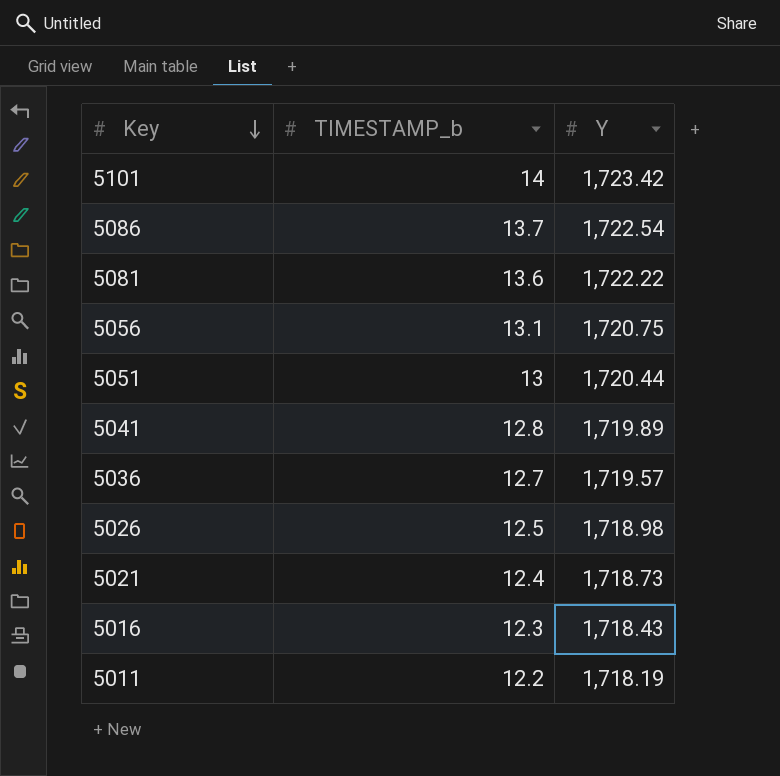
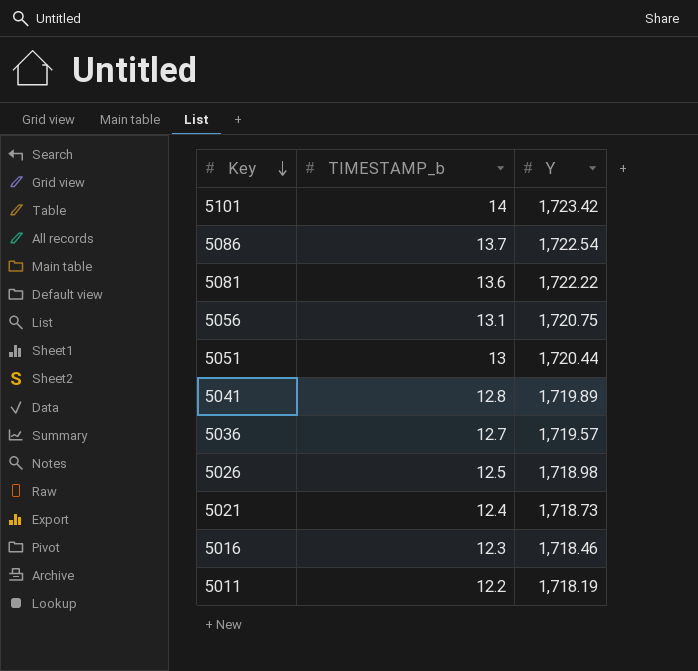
5016 | Y: 1,718.43 -> 1,718.46

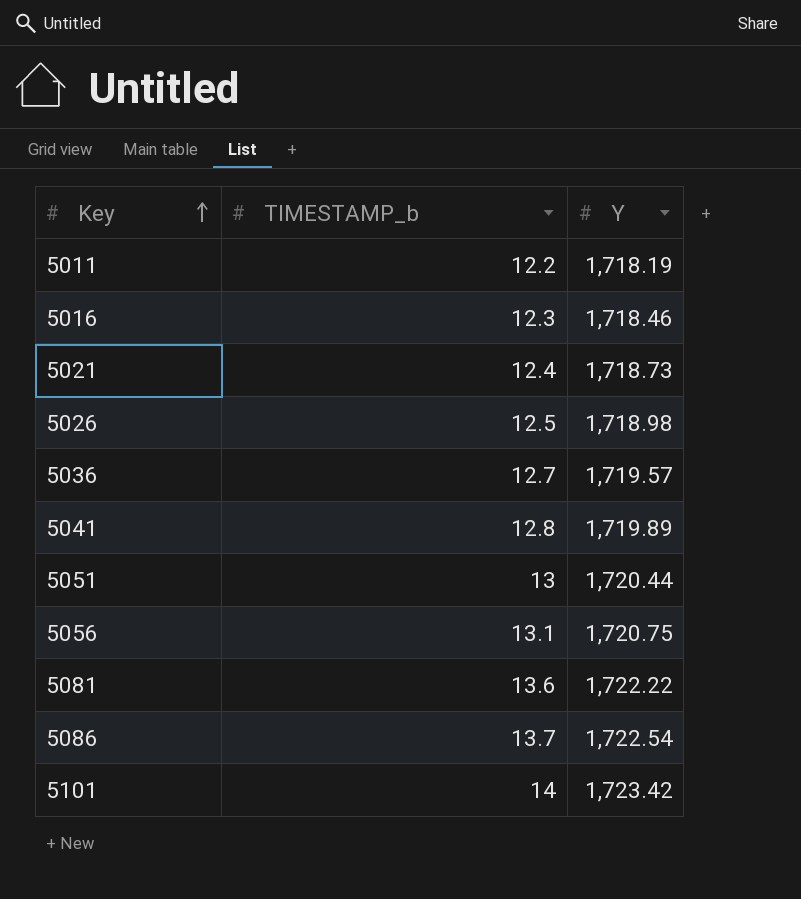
row order: Key descending -> Key ascending

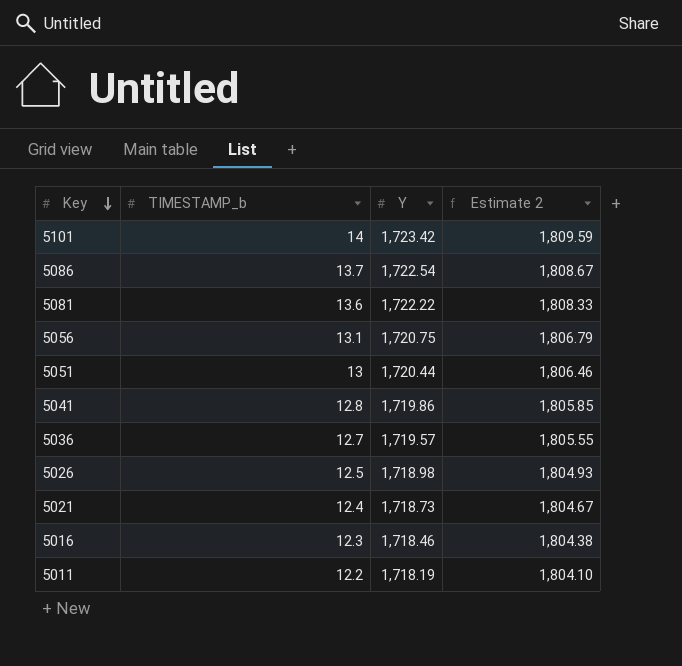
row order: Key ascending -> Key descending
column Estimate 2 | formula: none -> [Y] * 1.05
5041 | Y: 1,719.89 -> 1,719.86

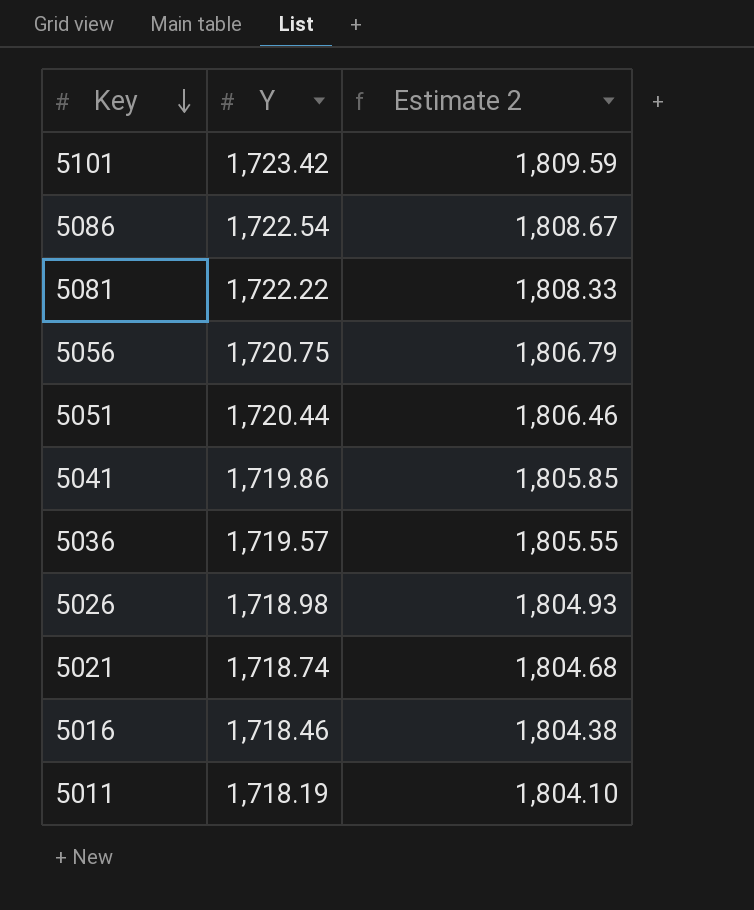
column TIMESTAMP_b | position: 2 -> none
5021 | Y: 1,718.73 -> 1,718.74
5021 | Estimate 2: 1,804.67 -> 1,804.68

